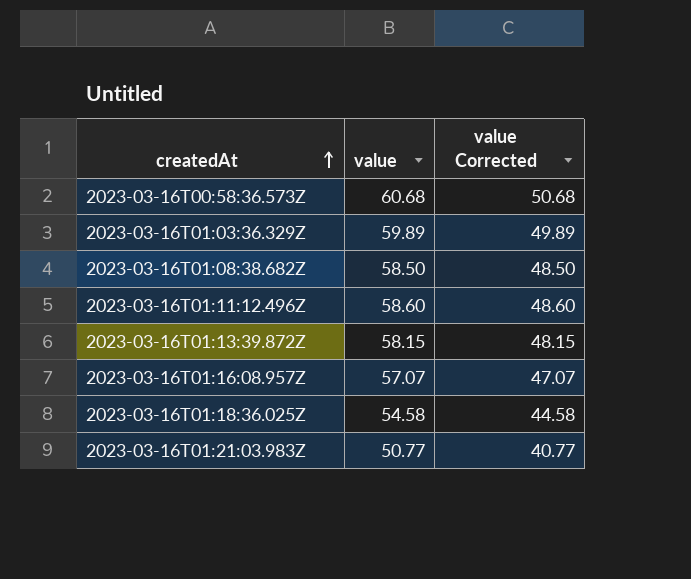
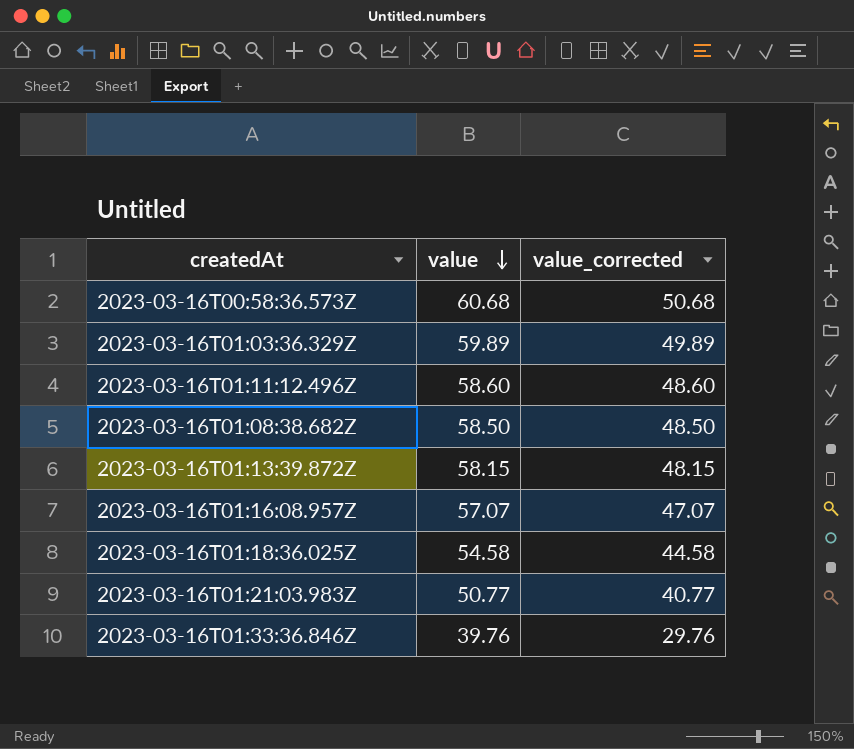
row order: createdAt ascending -> value descending
column name: value Corrected -> value_corrected
row 2023-03-16T01:33:36.846Z: none -> 39.76 | 29.76

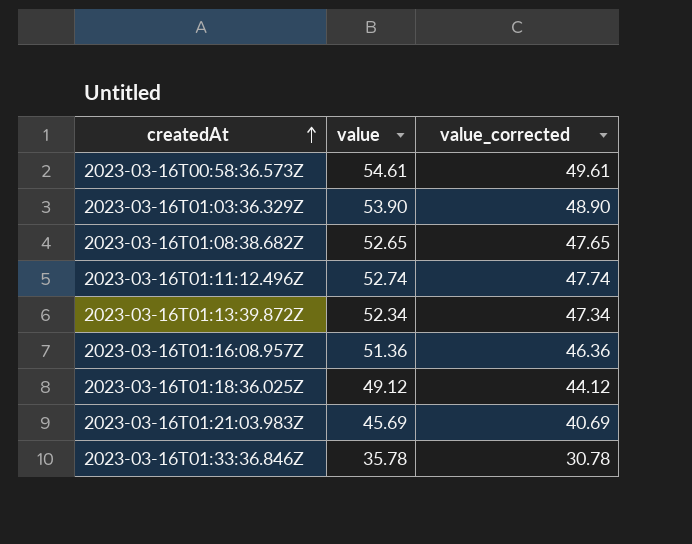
row order: value descending -> createdAt ascending
column value_corrected | formula: [value] - 10 -> [value] - 5
2023-03-16T00:58:36.573Z | value: 60.68 -> 54.61
2023-03-16T01:03:36.329Z | value: 59.89 -> 53.90
2023-03-16T01:08:38.682Z | value: 58.50 -> 52.65
2023-03-16T01:11:12.496Z | value: 58.60 -> 52.74
2023-03-16T01:13:39.872Z | value: 58.15 -> 52.34
2023-03-16T01:16:08.957Z | value: 57.07 -> 51.36
2023-03-16T01:18:36.025Z | value: 54.58 -> 49.12
2023-03-16T01:21:03.983Z | value: 50.77 -> 45.69
2023-03-16T01:33:36.846Z | value: 39.76 -> 35.78

